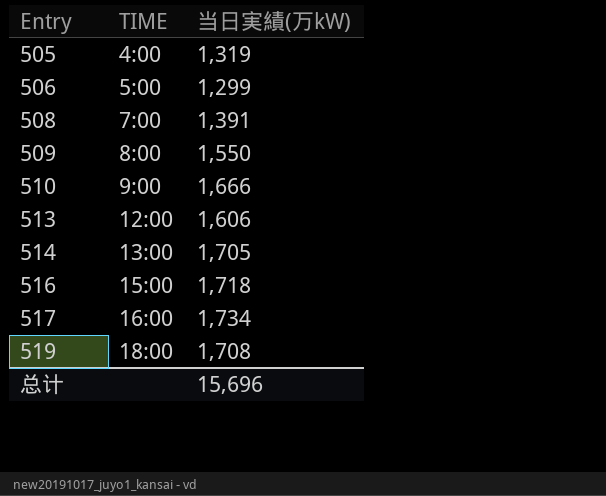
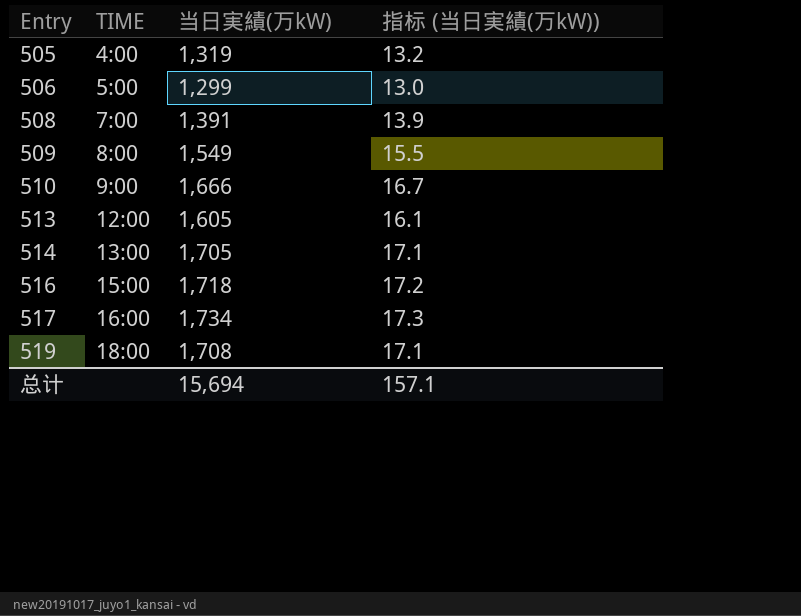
column 指标 (当日実績(万kW)) | formula: none -> [当日実績(万kW)] * 0.01
509 | 当日実績(万kW): 1,550 -> 1,549
513 | 当日実績(万kW): 1,606 -> 1,605
总计 | 当日実績(万kW): 15,696 -> 15,694

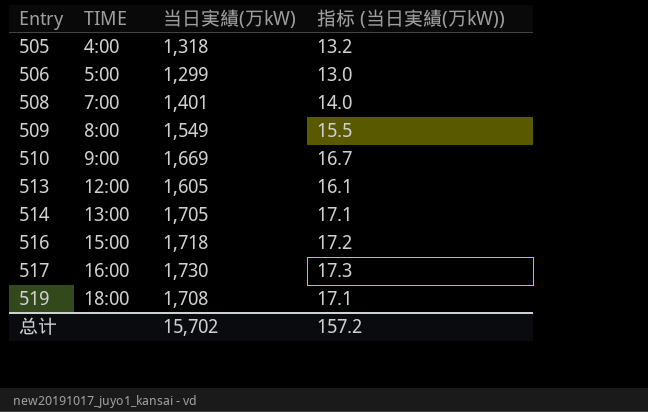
505 | 当日実績(万kW): 1,319 -> 1,318
508 | 当日実績(万kW): 1,391 -> 1,401
508 | 指标 (当日実績(万kW)): 13.9 -> 14.0
510 | 当日実績(万kW): 1,666 -> 1,669
517 | 当日実績(万kW): 1,734 -> 1,730
总计 | 当日実績(万kW): 15,694 -> 15,702
总计 | 指标 (当日実績(万kW)): 157.1 -> 157.2

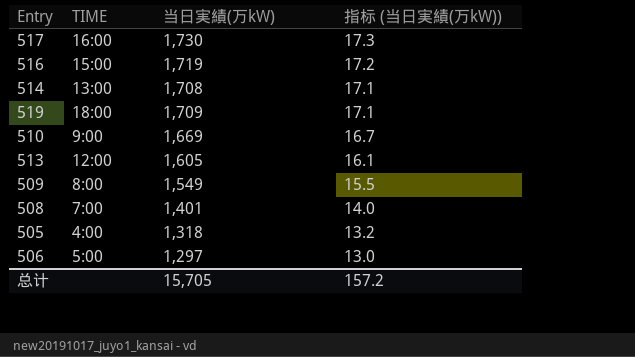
row order: Entry ascending -> 指标 (当日実績(万kW)) descending
516 | 当日実績(万kW): 1,718 -> 1,719
514 | 当日実績(万kW): 1,705 -> 1,708
519 | 当日実績(万kW): 1,708 -> 1,709
506 | 当日実績(万kW): 1,299 -> 1,297
总计 | 当日実績(万kW): 15,702 -> 15,705

